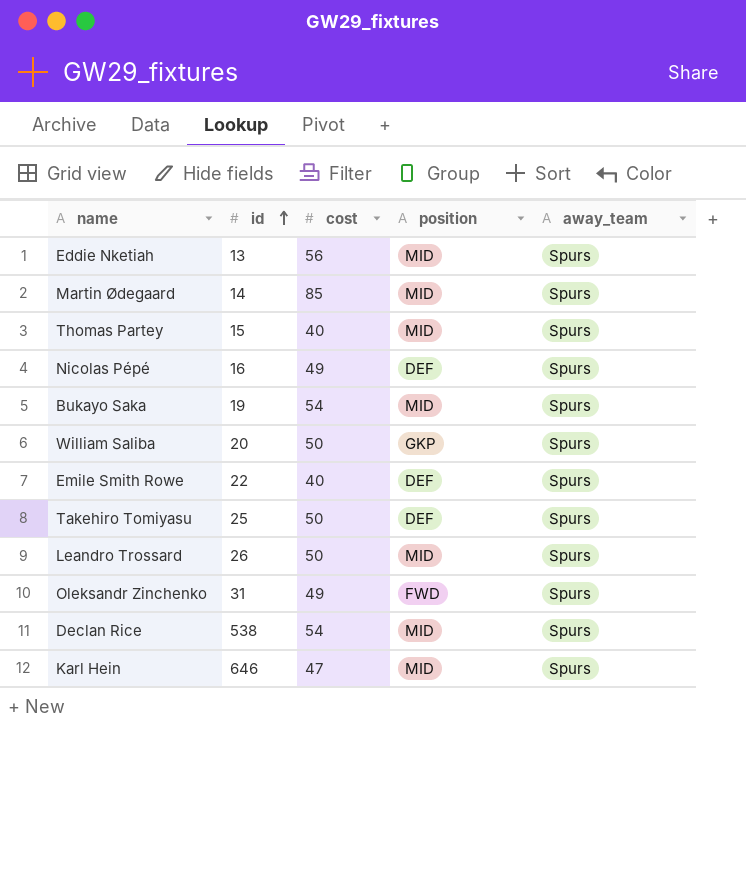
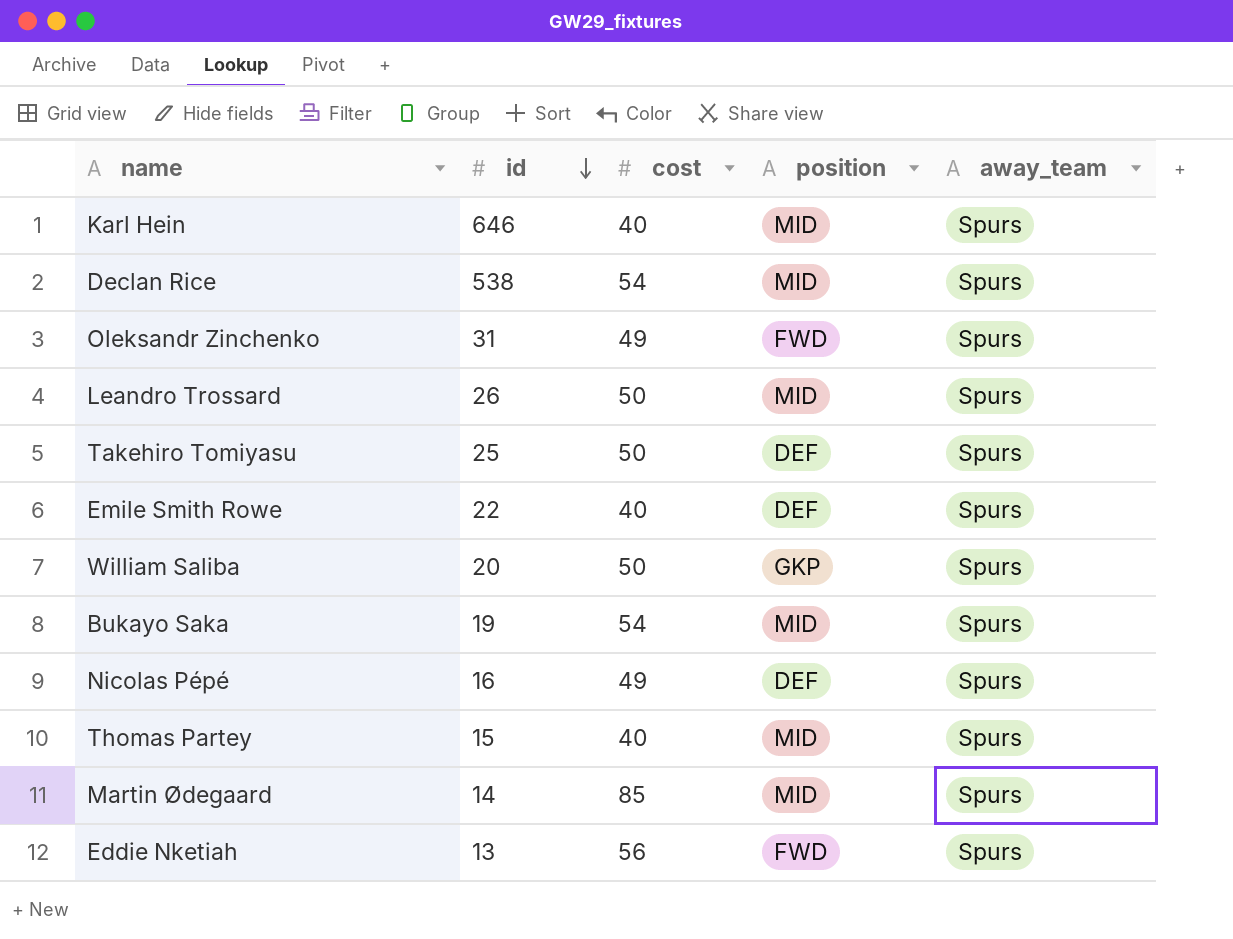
row order: id ascending -> id descending
Karl Hein | cost: 47 -> 40
Eddie Nketiah | position: MID -> FWD

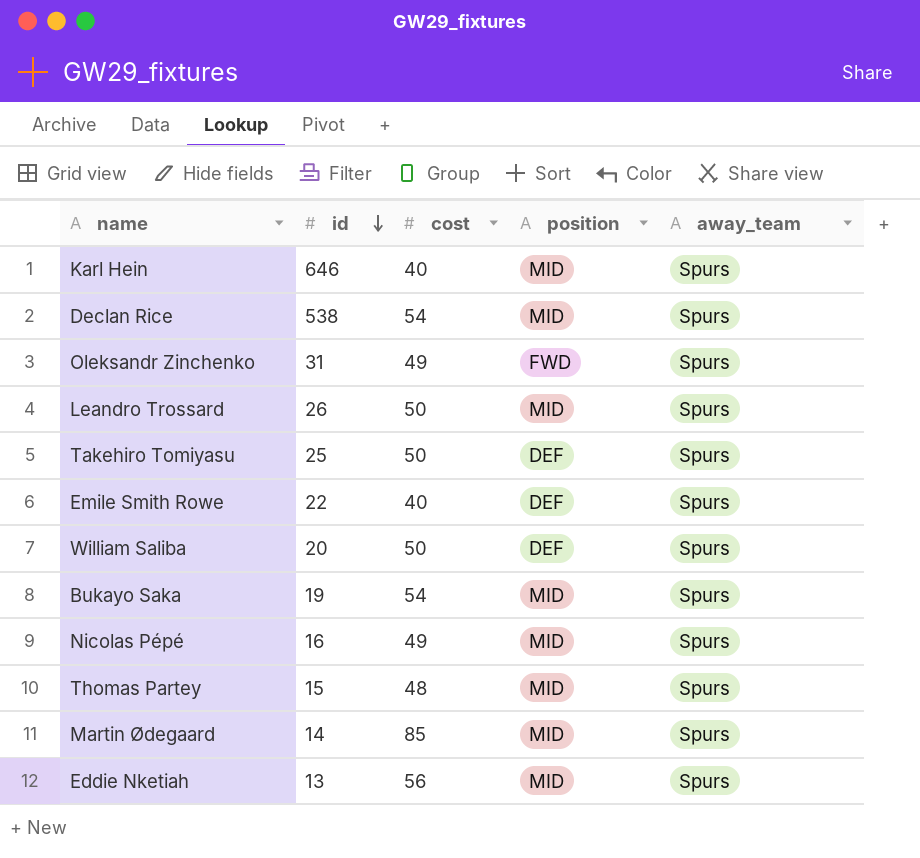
William Saliba | position: GKP -> DEF
Nicolas Pépé | position: DEF -> MID
Thomas Partey | cost: 40 -> 48
Eddie Nketiah | position: FWD -> MID

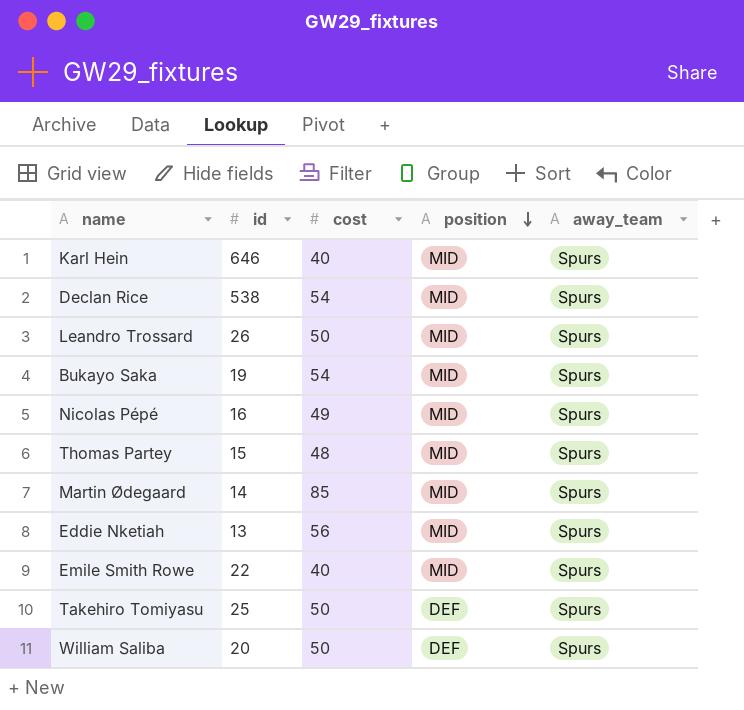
row order: id descending -> position descending
row Oleksandr Zinchenko: 31 | 49 | FWD | Spurs -> none
Emile Smith Rowe | position: DEF -> MID

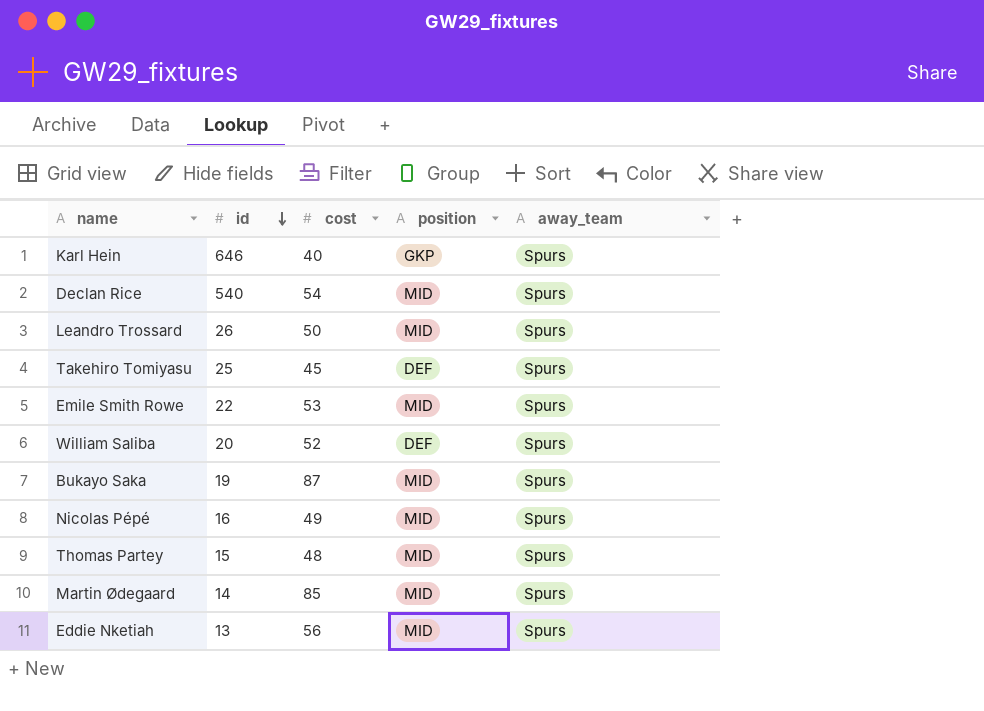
row order: position descending -> id descending
Karl Hein | position: MID -> GKP
Declan Rice | id: 538 -> 540
Takehiro Tomiyasu | cost: 50 -> 45
Emile Smith Rowe | cost: 40 -> 53
William Saliba | cost: 50 -> 52
Bukayo Saka | cost: 54 -> 87

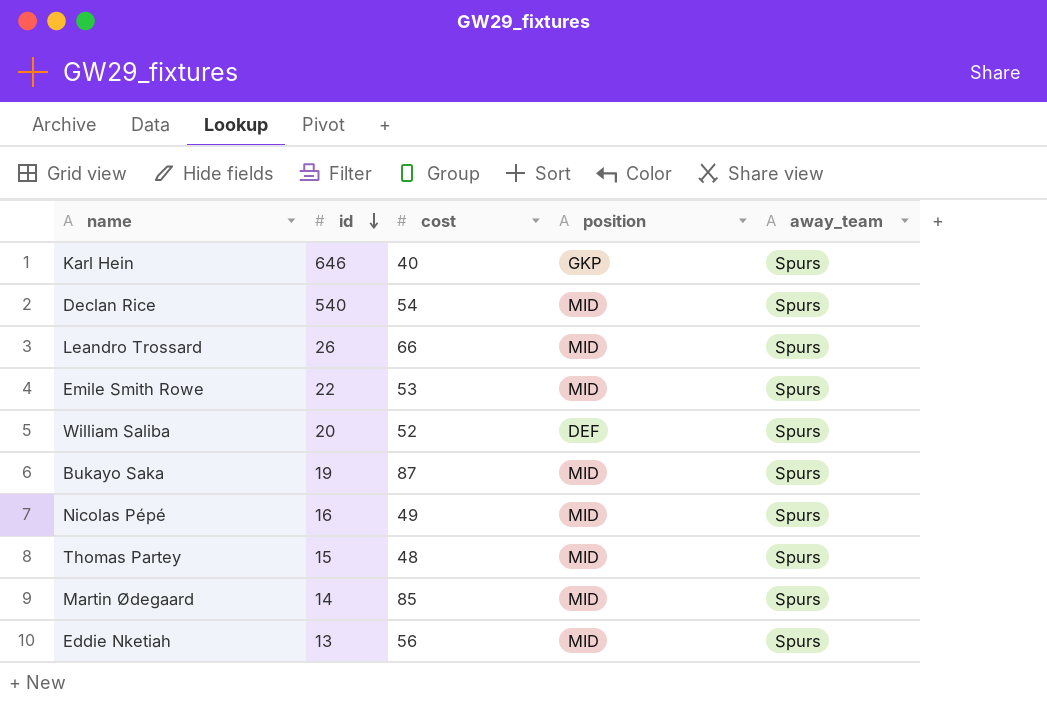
row Takehiro Tomiyasu: 25 | 45 | DEF | Spurs -> none
Leandro Trossard | cost: 50 -> 66

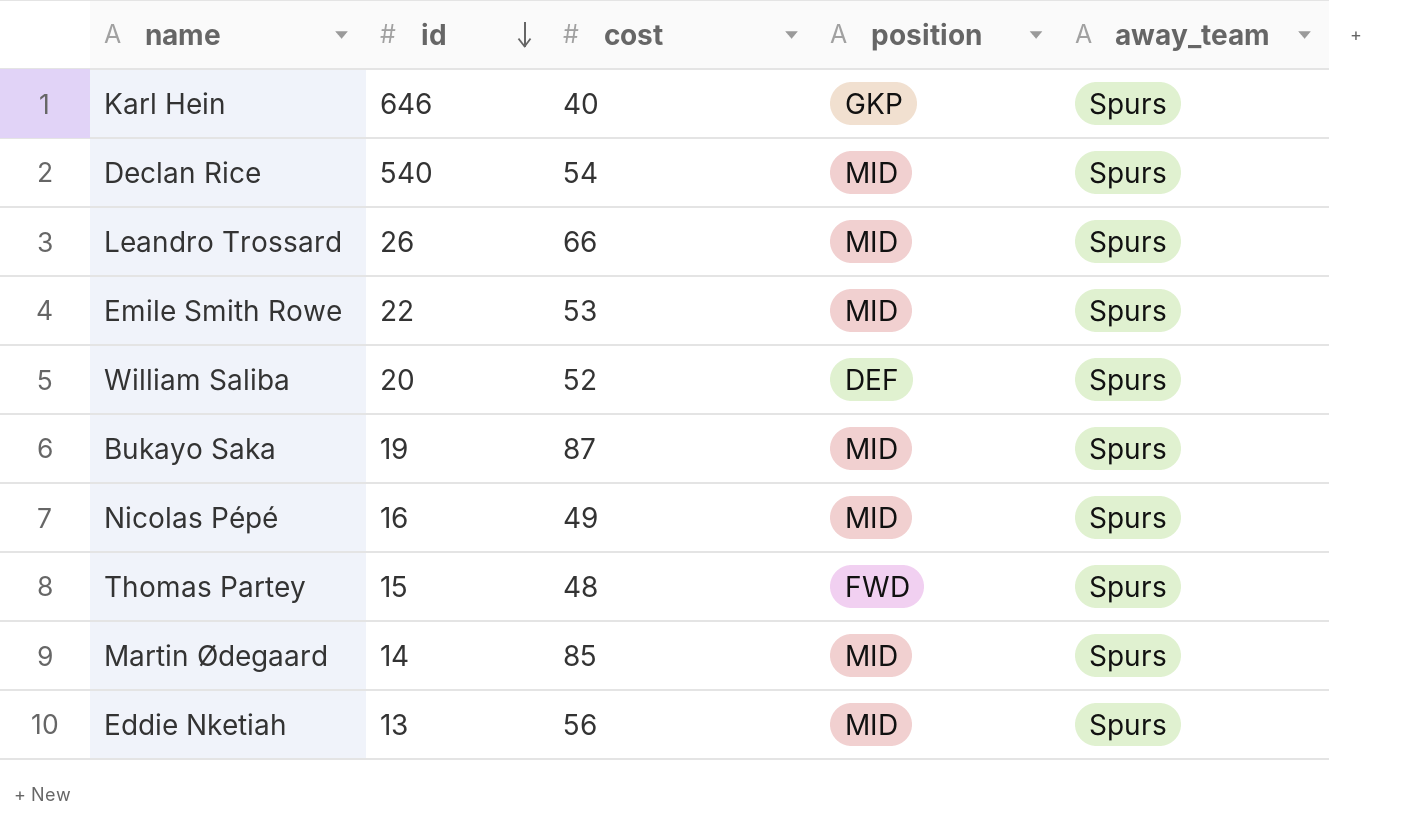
Thomas Partey | position: MID -> FWD

